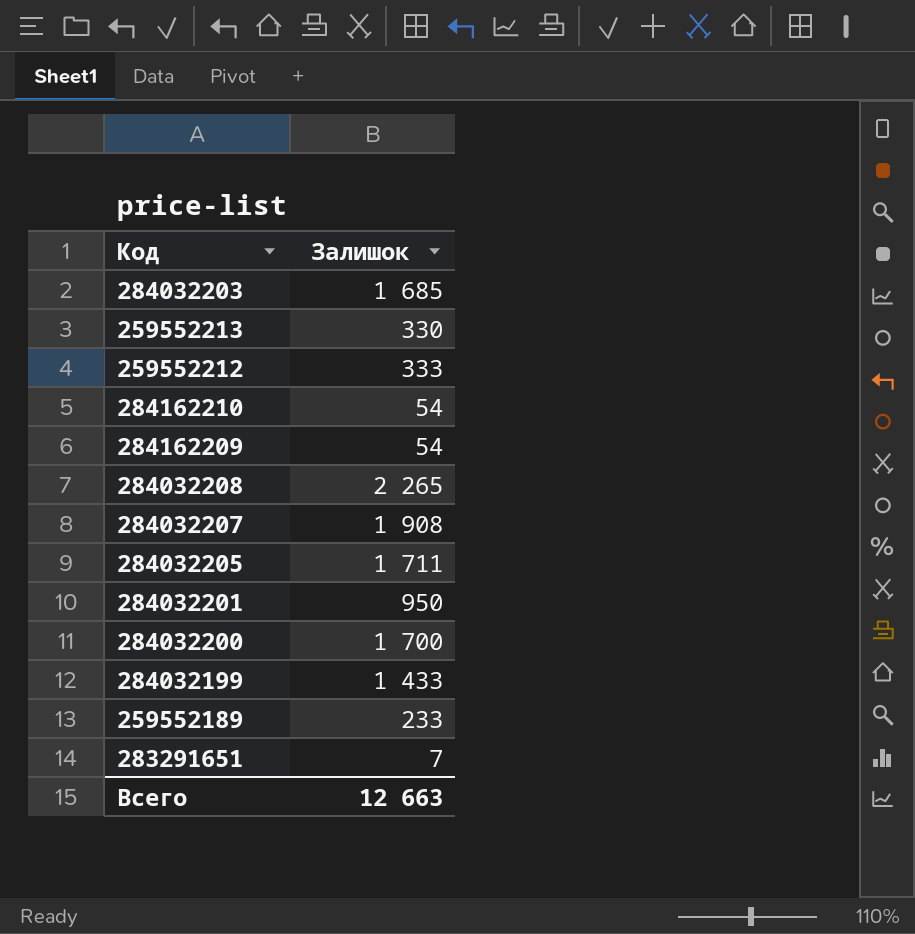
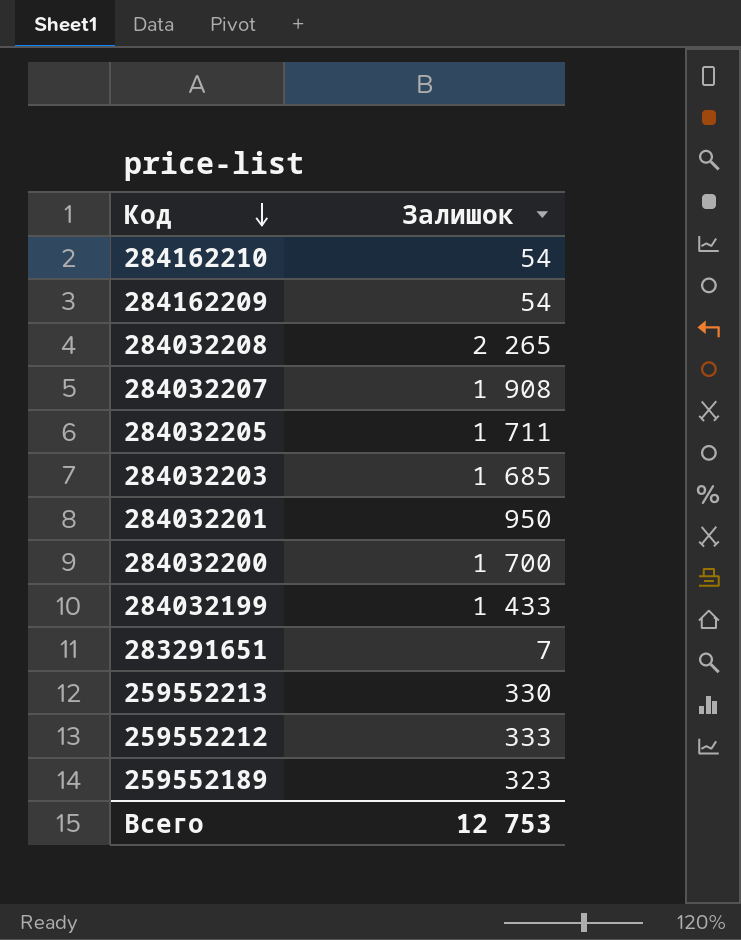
row order: none -> Код descending
259552189 | Залишок: 233 -> 323
Всего | Залишок: 12 663 -> 12 753

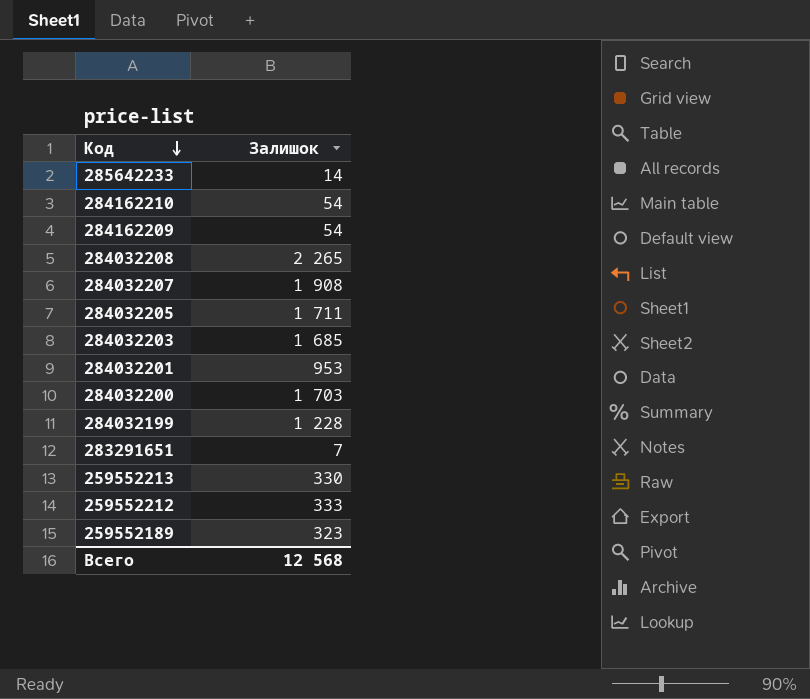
row 285642233: none -> 14
284032201 | Залишок: 950 -> 953
284032200 | Залишок: 1 700 -> 1 703
284032199 | Залишок: 1 433 -> 1 228
Всего | Залишок: 12 753 -> 12 568

